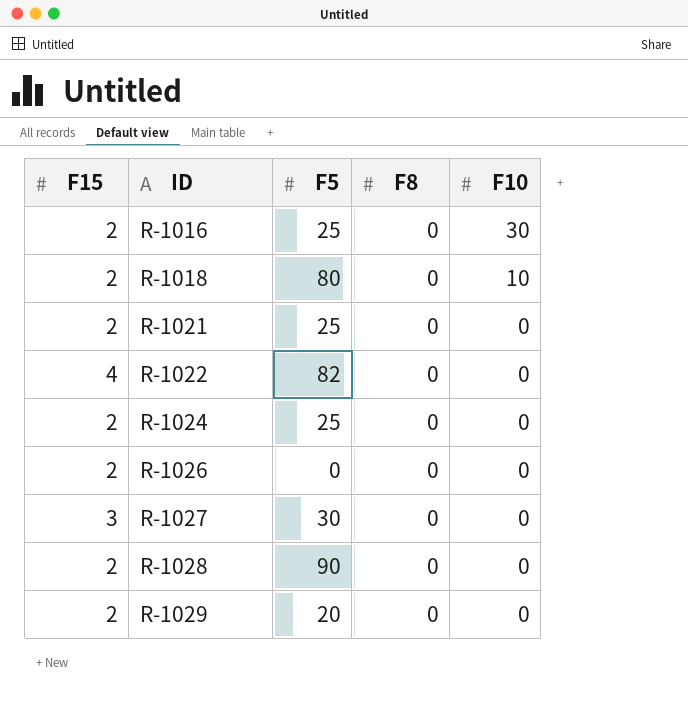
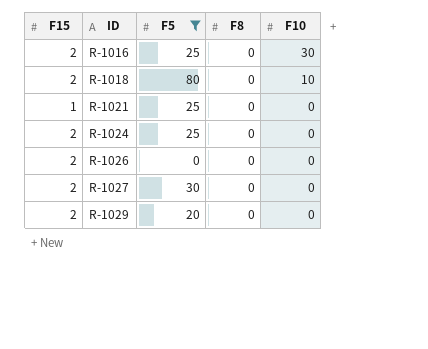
filter: none -> F5 <= 80
R-1021 | F15: 2 -> 1
R-1027 | F15: 3 -> 2

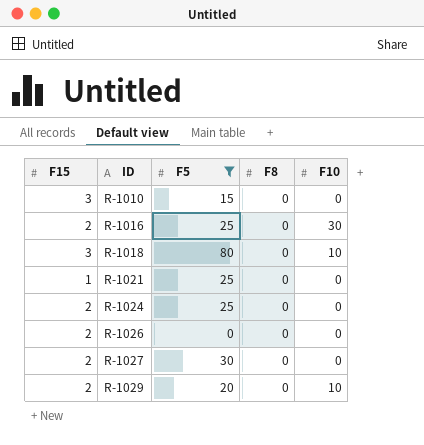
row R-1010: none -> 3 | 15 | 0 | 0
R-1018 | F15: 2 -> 3
R-1029 | F10: 0 -> 10

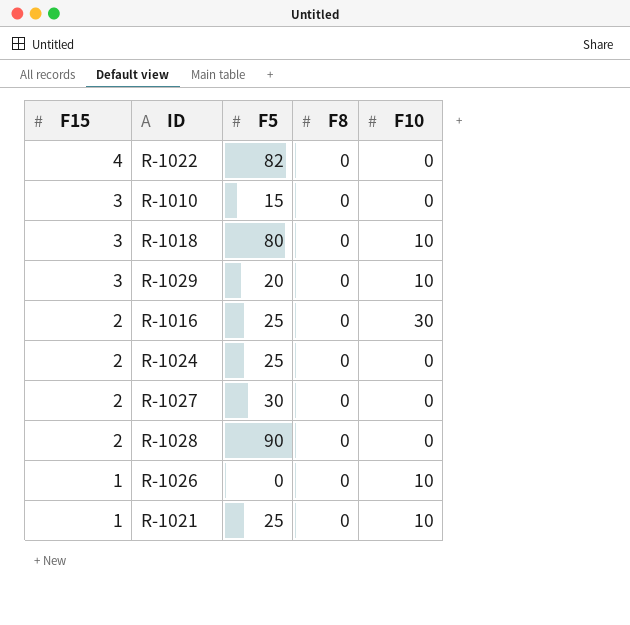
filter: F5 <= 80 -> none
row order: ID ascending -> F15 descending
R-1029 | F15: 2 -> 3
R-1026 | F15: 2 -> 1
R-1026 | F10: 0 -> 10
R-1021 | F10: 0 -> 10

